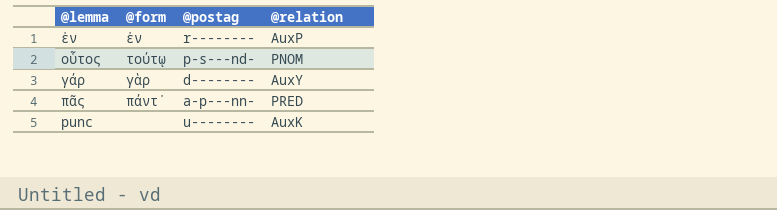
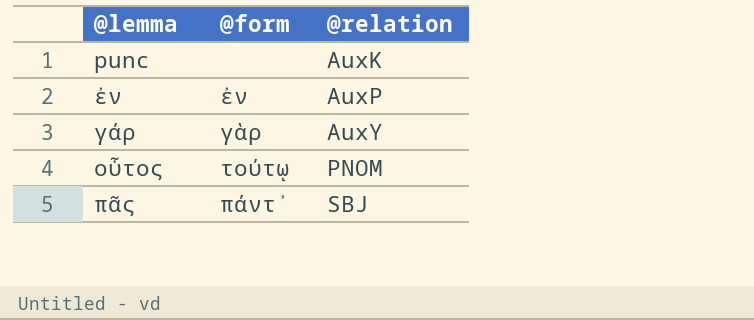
row order: none -> @relation ascending
column @postag | position: 3 -> none
πᾶς | @relation: PRED -> SBJ

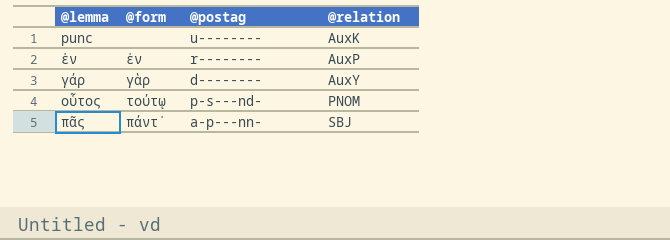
column @postag | position: none -> 3

